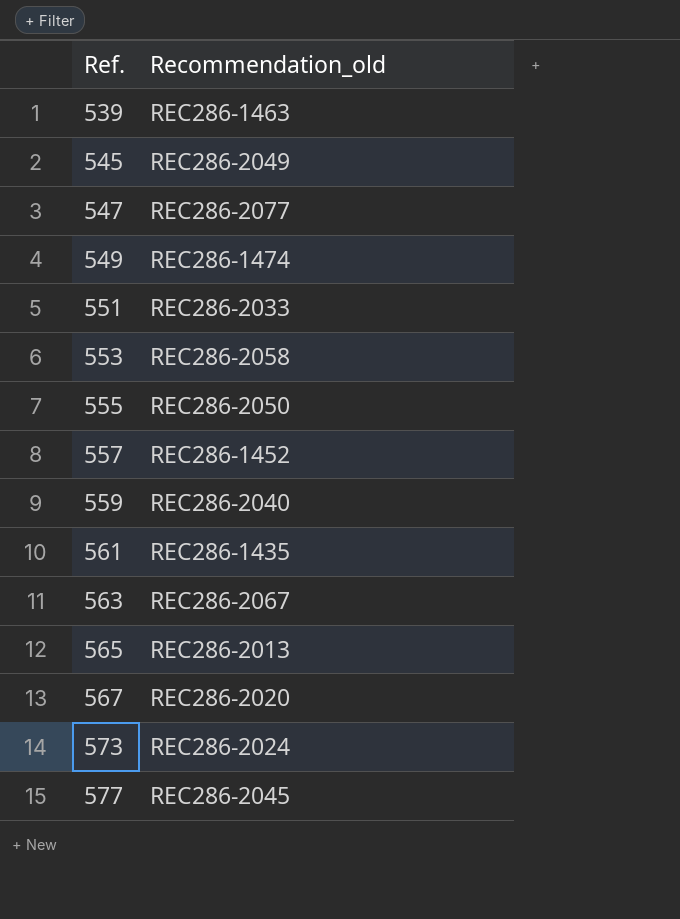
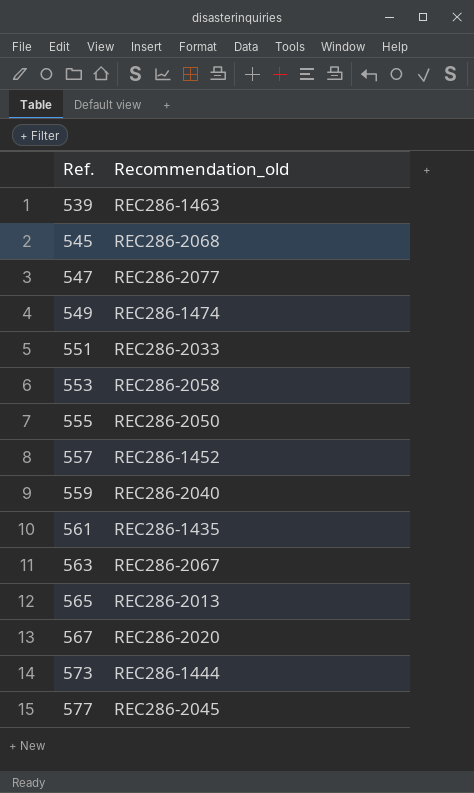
545 | Recommendation_old: REC286-2049 -> REC286-2068
573 | Recommendation_old: REC286-2024 -> REC286-1444

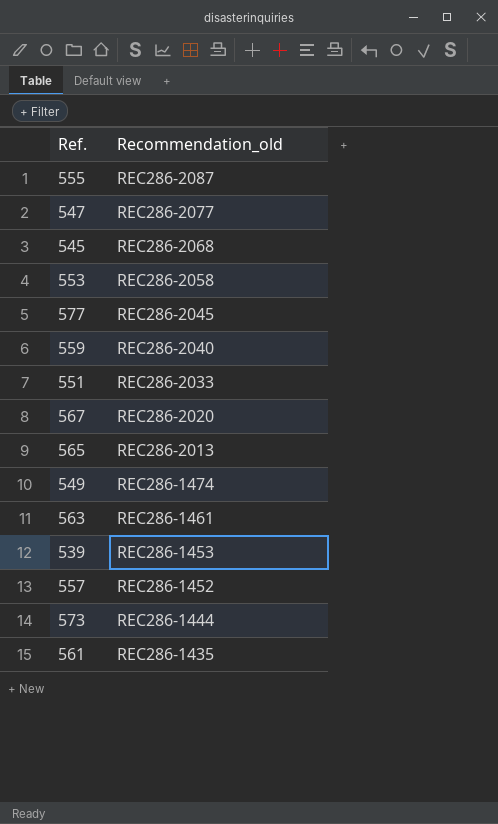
row order: Ref. ascending -> Recommendation_old descending
555 | Recommendation_old: REC286-2050 -> REC286-2087
563 | Recommendation_old: REC286-2067 -> REC286-1461
539 | Recommendation_old: REC286-1463 -> REC286-1453

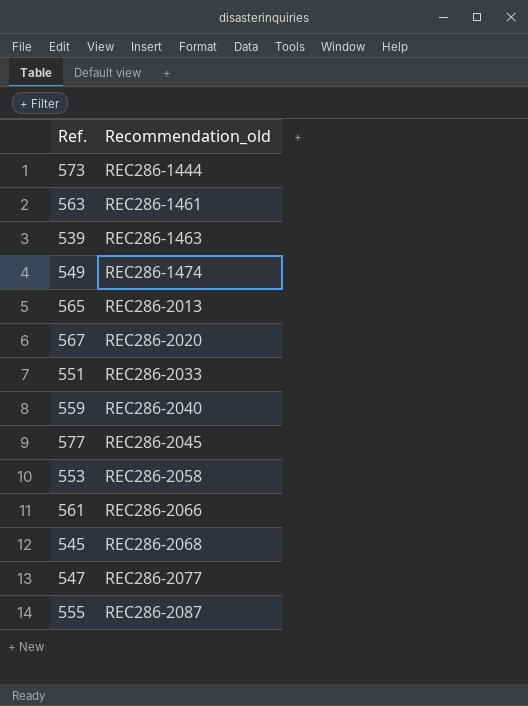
row order: Recommendation_old descending -> Recommendation_old ascending
row 557: REC286-1452 -> none
539 | Recommendation_old: REC286-1453 -> REC286-1463
561 | Recommendation_old: REC286-1435 -> REC286-2066

